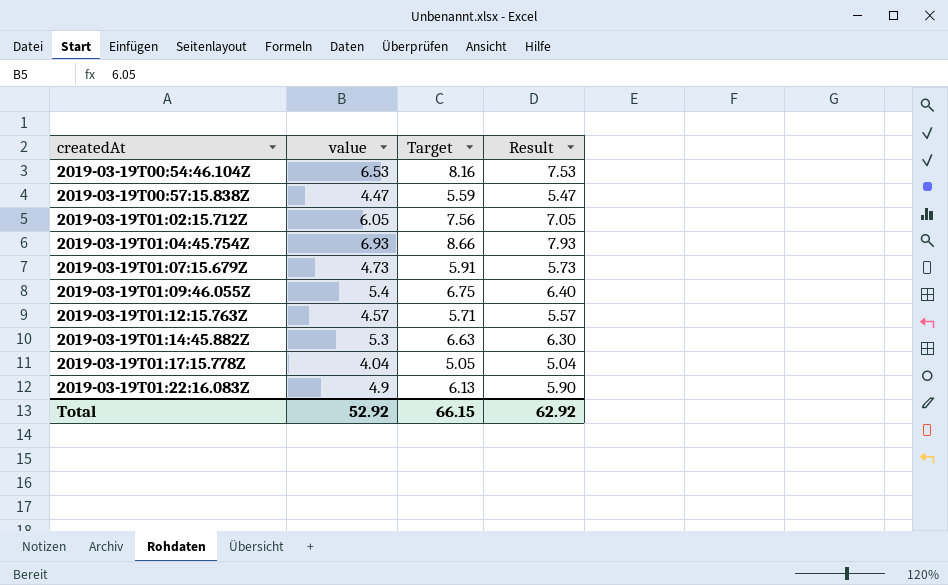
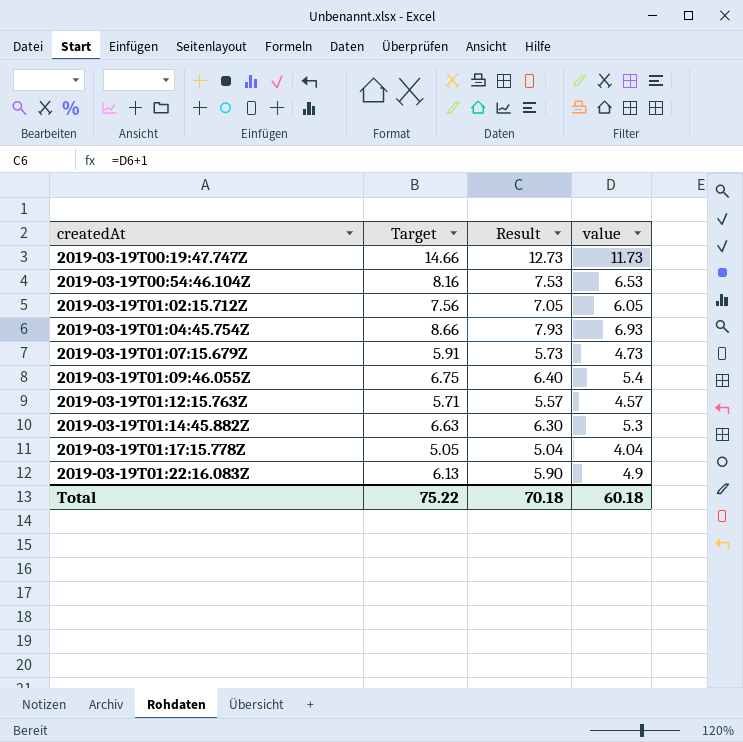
column value | position: 2 -> 4
row 2019-03-19T00:57:15.838Z: 4.47 | 5.59 | 5.47 -> none
row 2019-03-19T00:19:47.747Z: none -> 14.66 | 12.73 | 11.73
Total | Target: 66.15 -> 75.22
Total | Result: 62.92 -> 70.18
Total | value: 52.92 -> 60.18

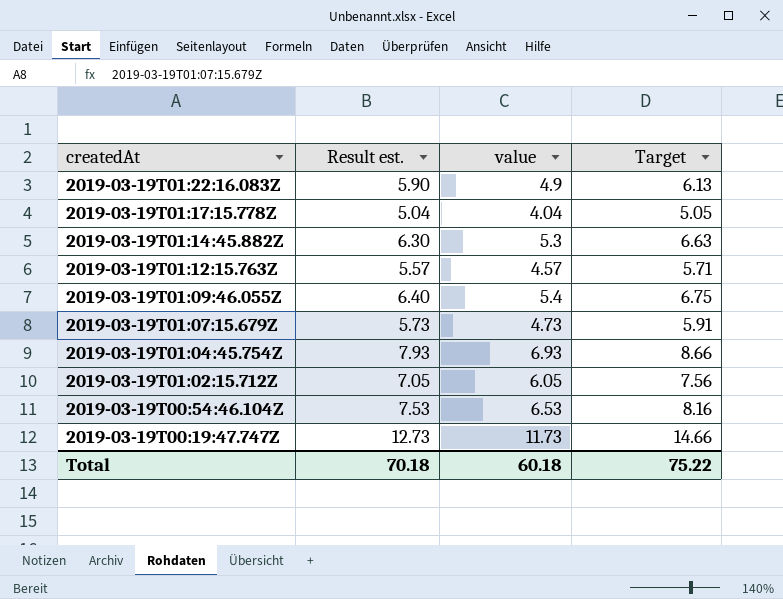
row order: createdAt ascending -> createdAt descending
column name: Result -> Result est.
column Target | position: 2 -> 4

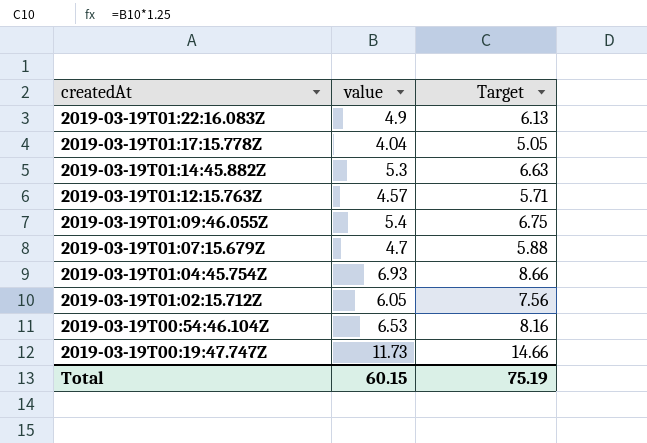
column Result est. | formula: [value] + 1 -> none
2019-03-19T01:07:15.679Z | value: 4.73 -> 4.7
2019-03-19T01:07:15.679Z | Target: 5.91 -> 5.88
Total | value: 60.18 -> 60.15
Total | Target: 75.22 -> 75.19

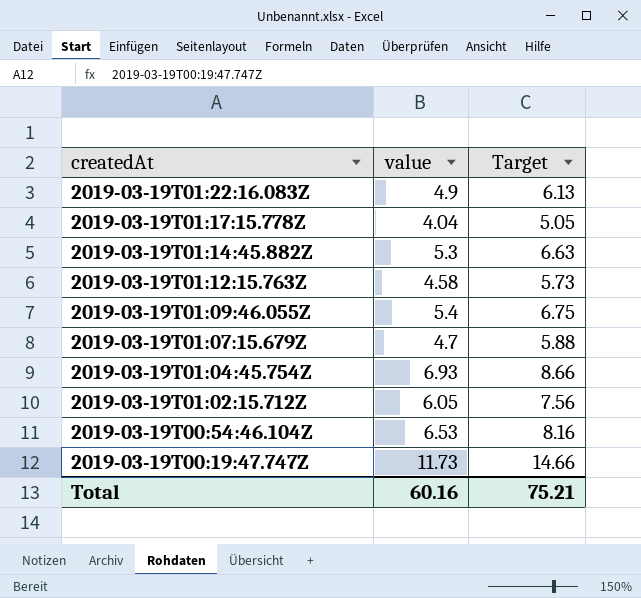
2019-03-19T01:12:15.763Z | value: 4.57 -> 4.58
2019-03-19T01:12:15.763Z | Target: 5.71 -> 5.73
Total | value: 60.15 -> 60.16
Total | Target: 75.19 -> 75.21

